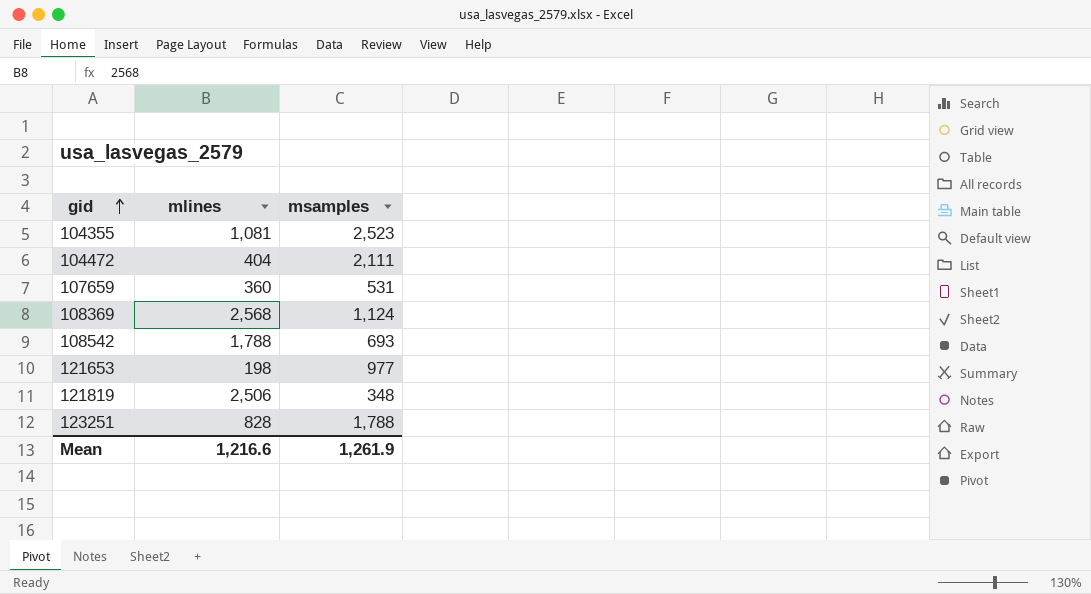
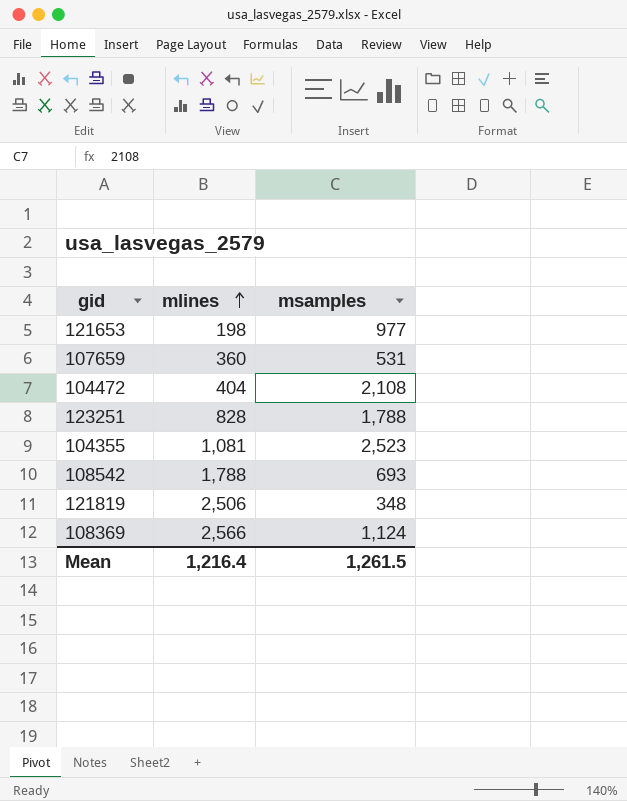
row order: gid ascending -> mlines ascending
104472 | msamples: 2,111 -> 2,108
108369 | mlines: 2,568 -> 2,566
Mean | mlines: 1,216.6 -> 1,216.4
Mean | msamples: 1,261.9 -> 1,261.5

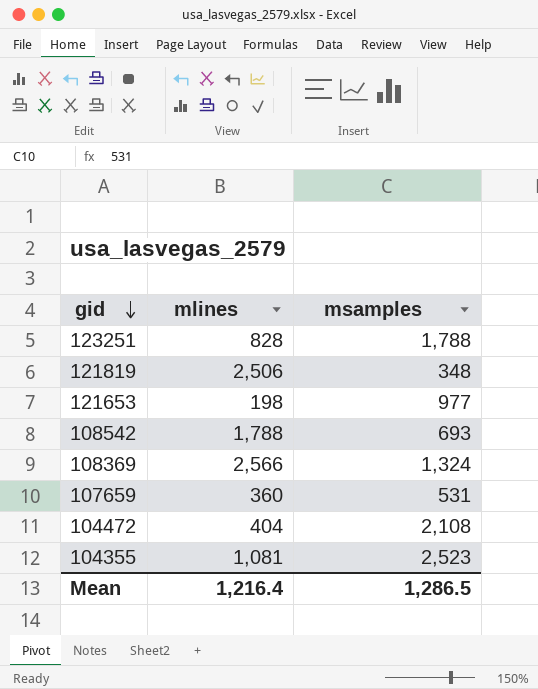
row order: mlines ascending -> gid descending
108369 | msamples: 1,124 -> 1,324
Mean | msamples: 1,261.5 -> 1,286.5

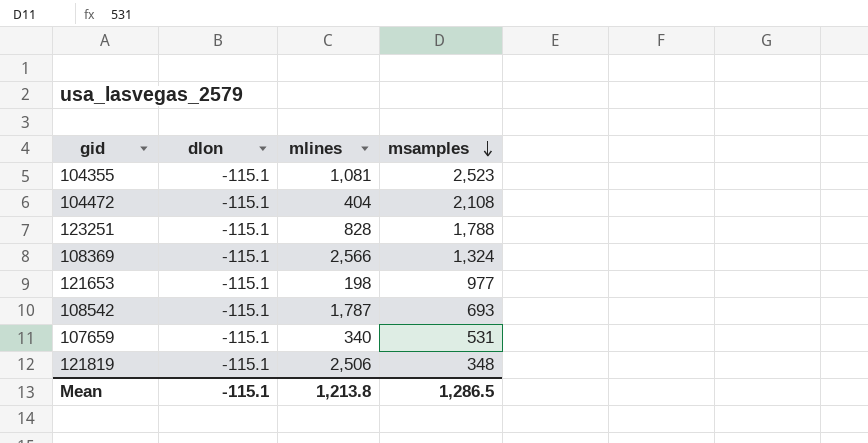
row order: gid descending -> msamples descending
column dlon | position: none -> 2
108542 | mlines: 1,788 -> 1,787
107659 | mlines: 360 -> 340
Mean | mlines: 1,216.4 -> 1,213.8

